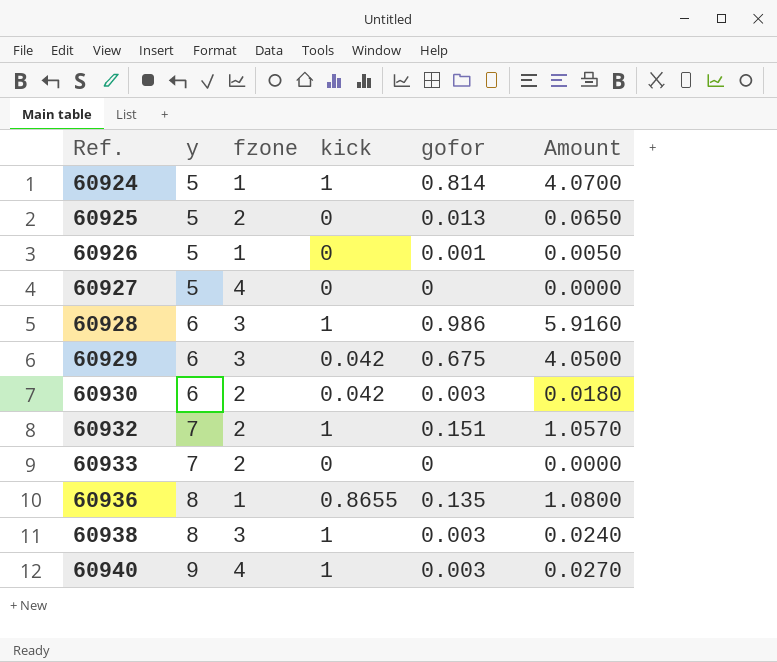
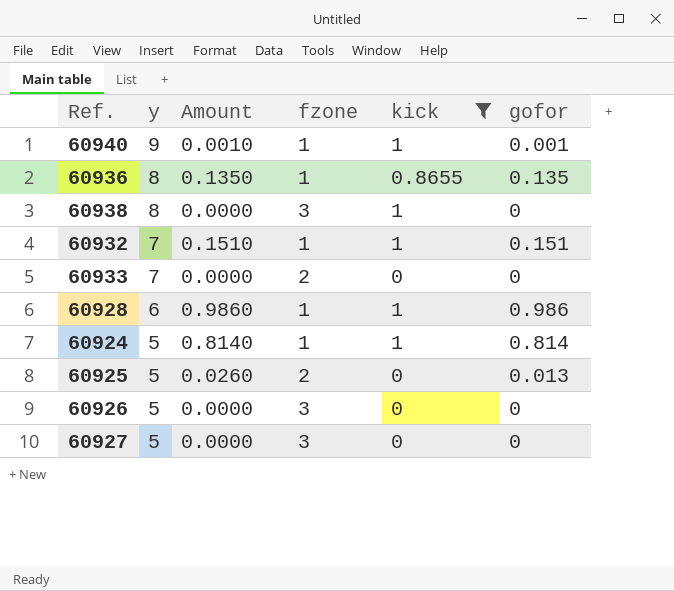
filter: none -> kick != 0.042
row order: Ref. ascending -> y descending
column Amount | formula: [y] * [gofor] -> [fzone] * [gofor]
column Amount | position: 6 -> 3
60940 | fzone: 4 -> 1
60940 | gofor: 0.003 -> 0.001
60938 | gofor: 0.003 -> 0
60932 | fzone: 2 -> 1
60928 | fzone: 3 -> 1
60926 | fzone: 1 -> 3
60926 | gofor: 0.001 -> 0
60927 | fzone: 4 -> 3

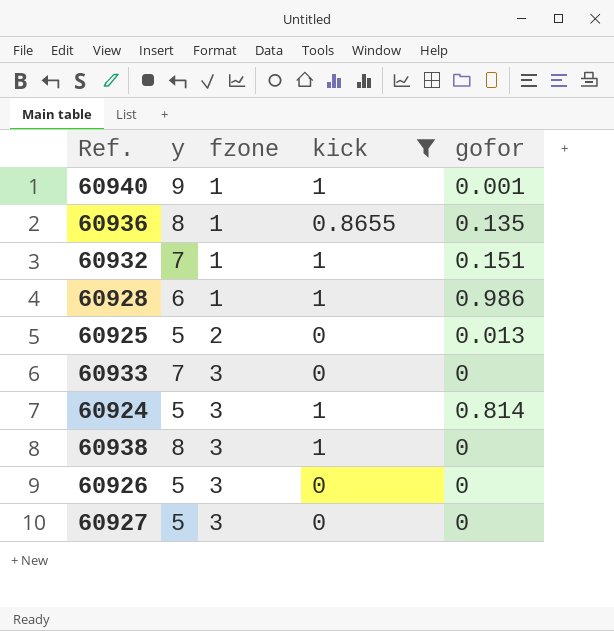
row order: y descending -> fzone ascending
column Amount | formula: [fzone] * [gofor] -> none
60933 | fzone: 2 -> 3
60924 | fzone: 1 -> 3

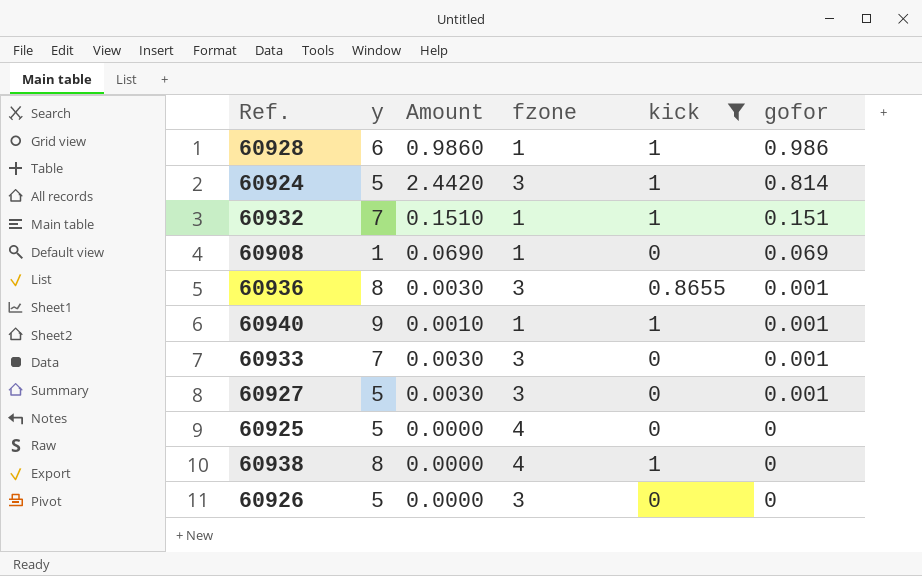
row order: fzone ascending -> gofor descending
column Amount | formula: none -> [fzone] * [gofor]
row 60908: none -> 1 | 0.0690 | 1 | 0 | 0.069
60936 | fzone: 1 -> 3
60936 | gofor: 0.135 -> 0.001
60933 | gofor: 0 -> 0.001
60927 | gofor: 0 -> 0.001
60925 | fzone: 2 -> 4
60925 | gofor: 0.013 -> 0
60938 | fzone: 3 -> 4

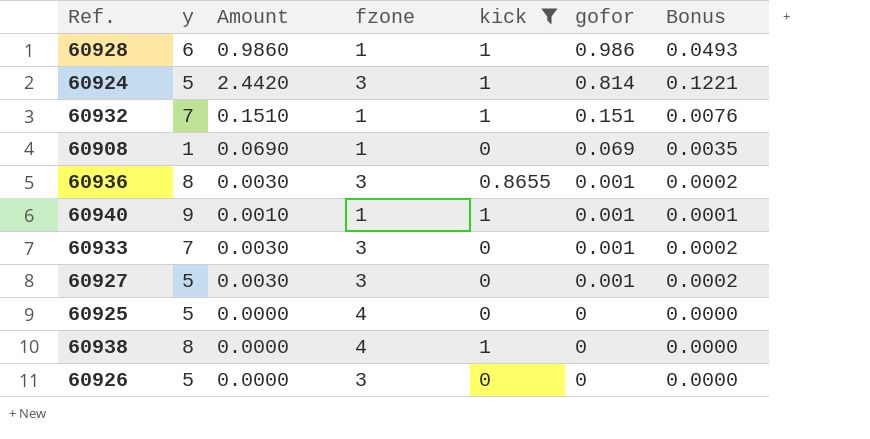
column Bonus | formula: none -> [Amount] * 0.05

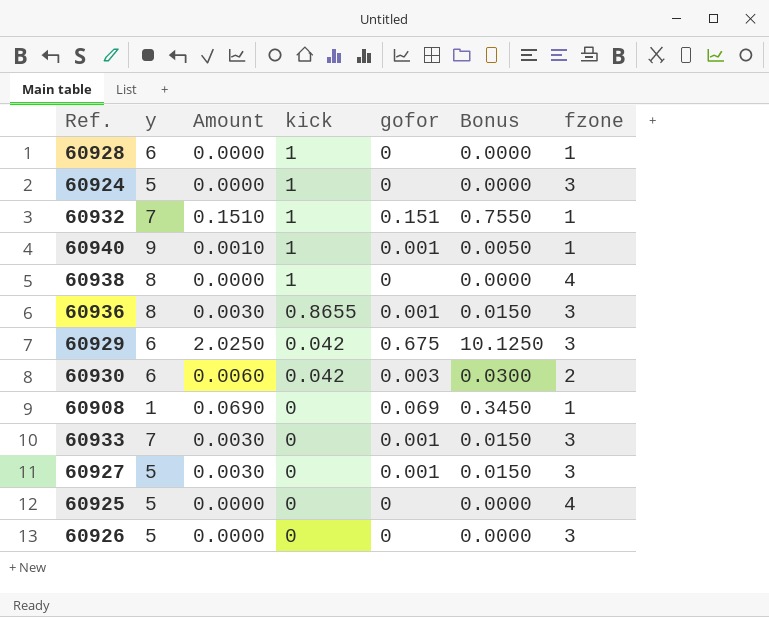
filter: kick != 0.042 -> none
row order: gofor descending -> kick descending
column Bonus | formula: [Amount] * 0.05 -> [Amount] * 5
column fzone | position: 4 -> 7
60928 | Amount: 0.9860 -> 0.0000
60928 | gofor: 0.986 -> 0
60924 | Amount: 2.4420 -> 0.0000
60924 | gofor: 0.814 -> 0

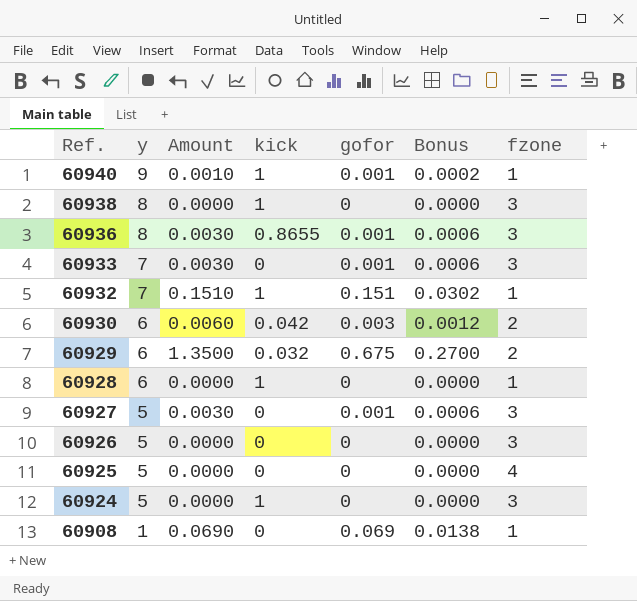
row order: kick descending -> Ref. descending
column Bonus | formula: [Amount] * 5 -> [Amount] * 0.2
60938 | fzone: 4 -> 3
60929 | Amount: 2.0250 -> 1.3500
60929 | kick: 0.042 -> 0.032
60929 | fzone: 3 -> 2

